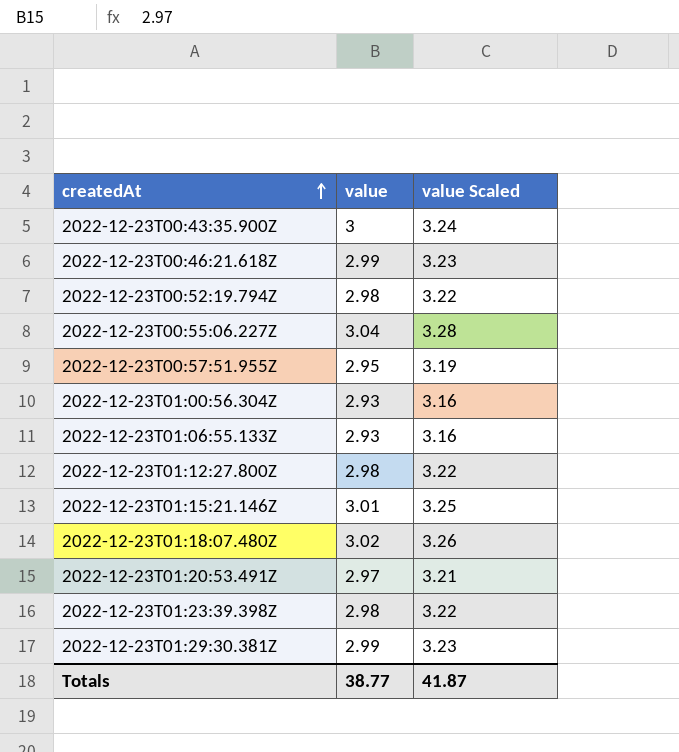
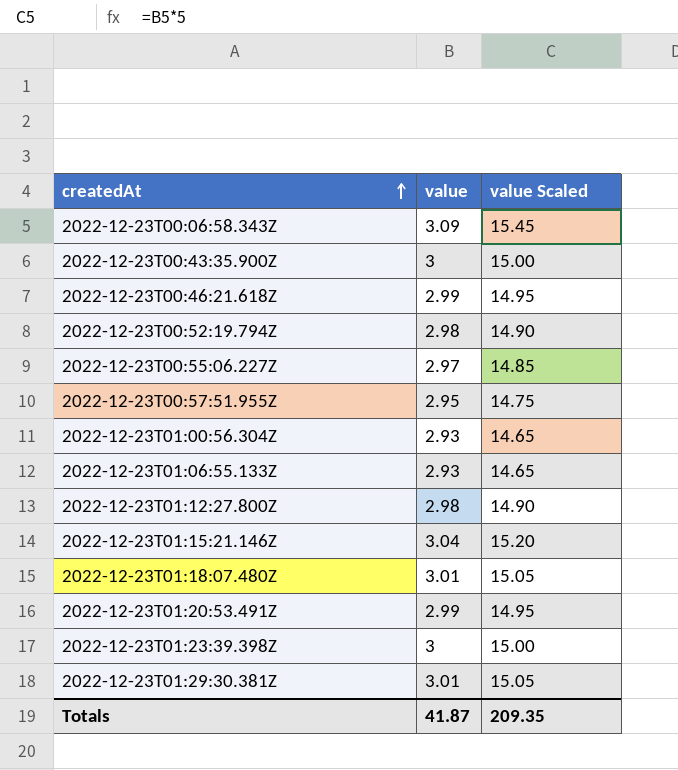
column value Scaled | formula: [value] * 1.08 -> [value] * 5
row 2022-12-23T00:06:58.343Z: none -> 3.09 | 15.45
2022-12-23T00:55:06.227Z | value: 3.04 -> 2.97
2022-12-23T01:15:21.146Z | value: 3.01 -> 3.04
2022-12-23T01:18:07.480Z | value: 3.02 -> 3.01
2022-12-23T01:20:53.491Z | value: 2.97 -> 2.99
2022-12-23T01:23:39.398Z | value: 2.98 -> 3
2022-12-23T01:29:30.381Z | value: 2.99 -> 3.01
Totals | value: 38.77 -> 41.87
Totals | value Scaled: 41.87 -> 209.35

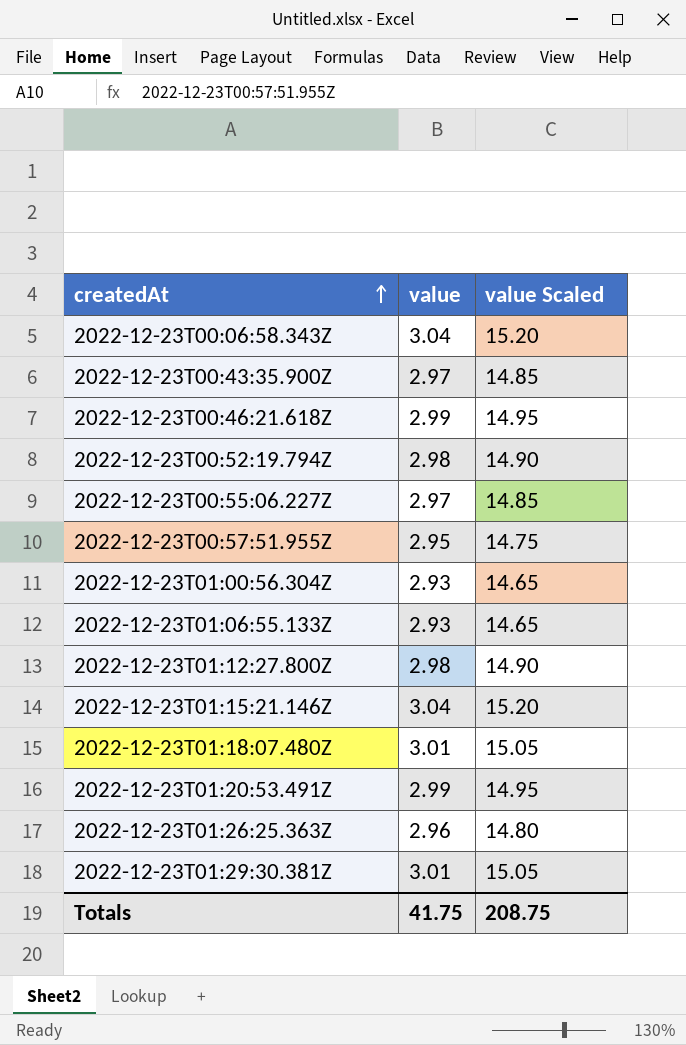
row 2022-12-23T01:23:39.398Z: 3 | 15.00 -> none
2022-12-23T00:06:58.343Z | value: 3.09 -> 3.04
2022-12-23T00:06:58.343Z | value Scaled: 15.45 -> 15.20
2022-12-23T00:43:35.900Z | value: 3 -> 2.97
2022-12-23T00:43:35.900Z | value Scaled: 15.00 -> 14.85
row 2022-12-23T01:26:25.363Z: none -> 2.96 | 14.80
Totals | value: 41.87 -> 41.75
Totals | value Scaled: 209.35 -> 208.75

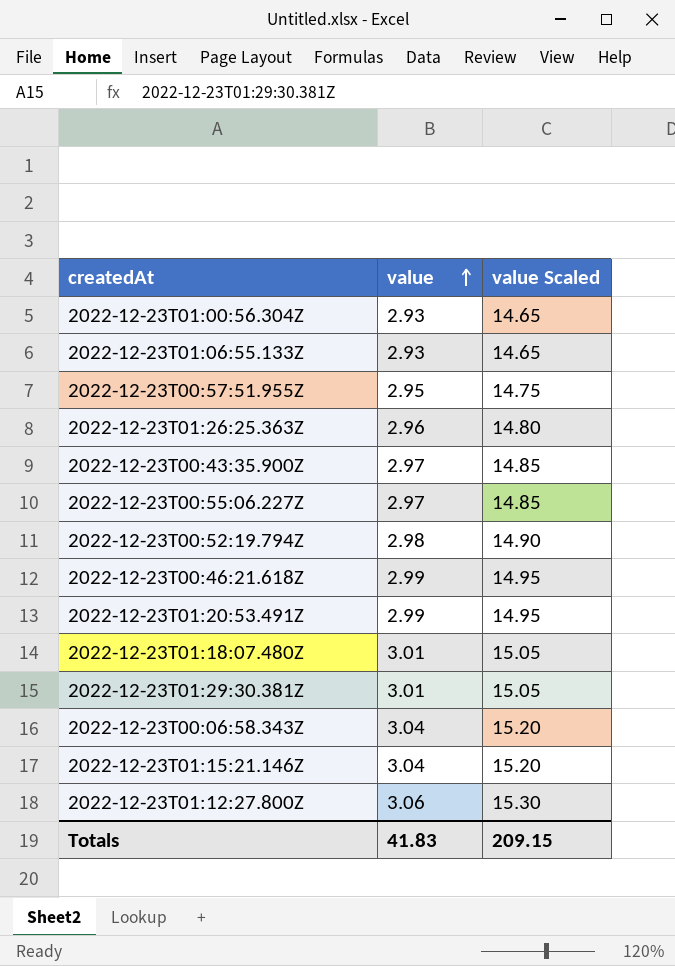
row order: createdAt ascending -> value ascending
2022-12-23T01:12:27.800Z | value: 2.98 -> 3.06
2022-12-23T01:12:27.800Z | value Scaled: 14.90 -> 15.30
Totals | value: 41.75 -> 41.83
Totals | value Scaled: 208.75 -> 209.15

